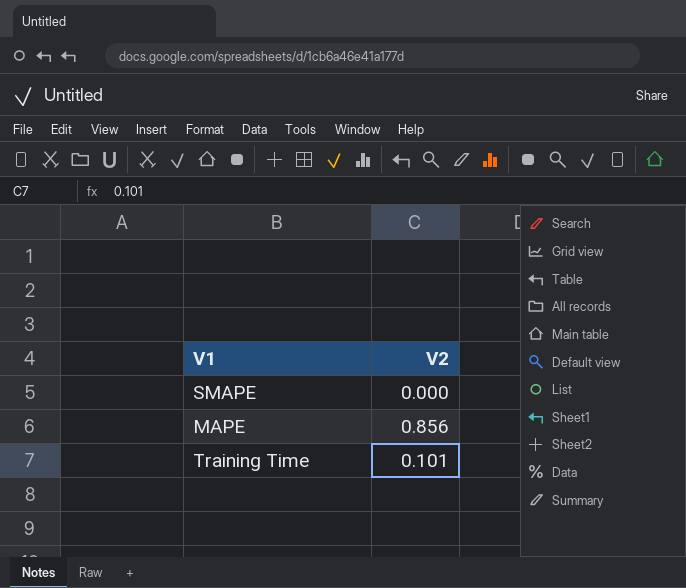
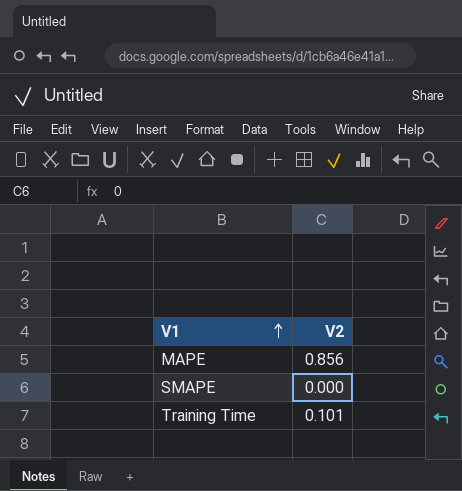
row order: none -> V1 ascending

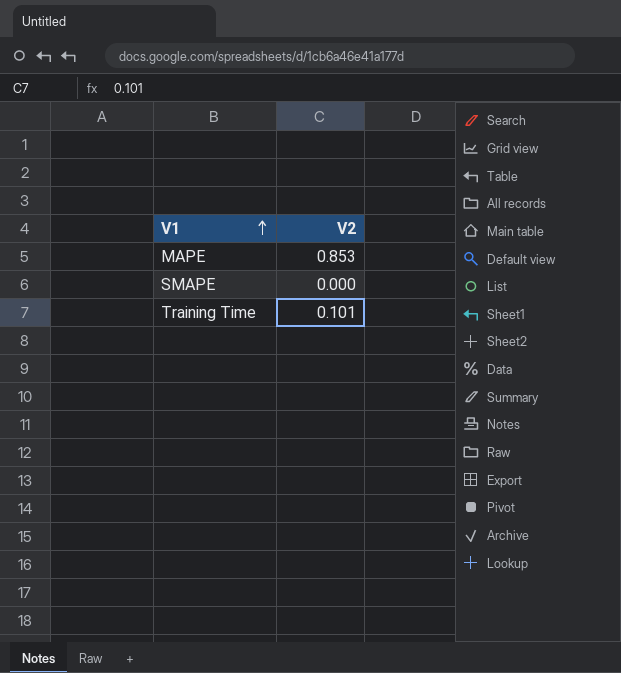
MAPE | V2: 0.856 -> 0.853

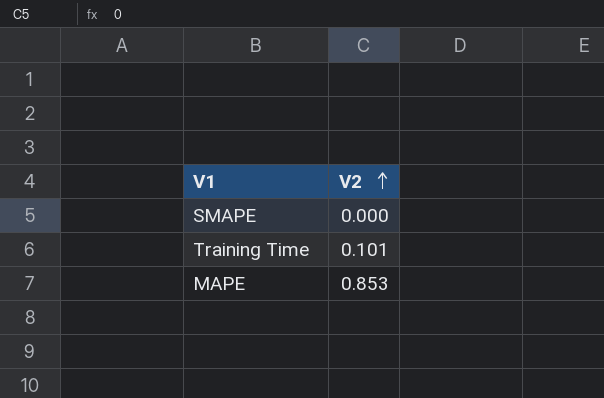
row order: V1 ascending -> V2 ascending

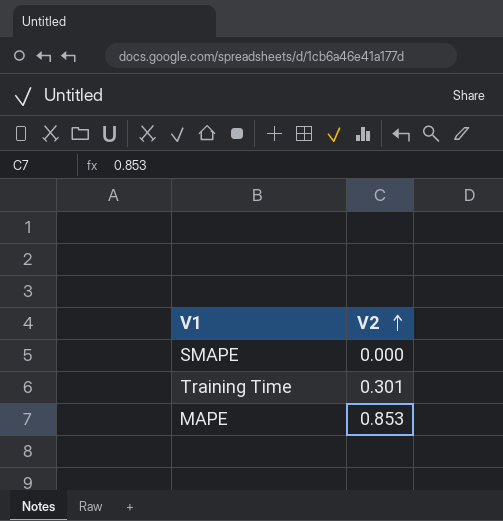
Training Time | V2: 0.101 -> 0.301

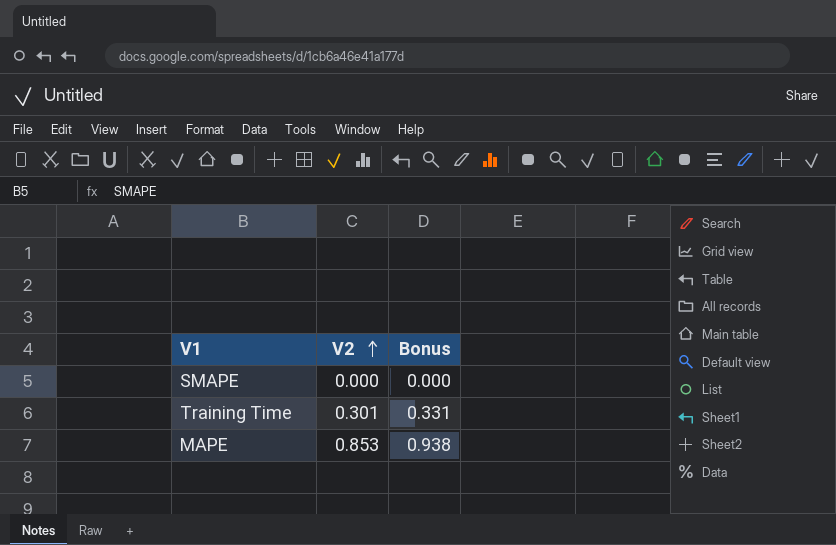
column Bonus | formula: none -> [V2] * 1.1

